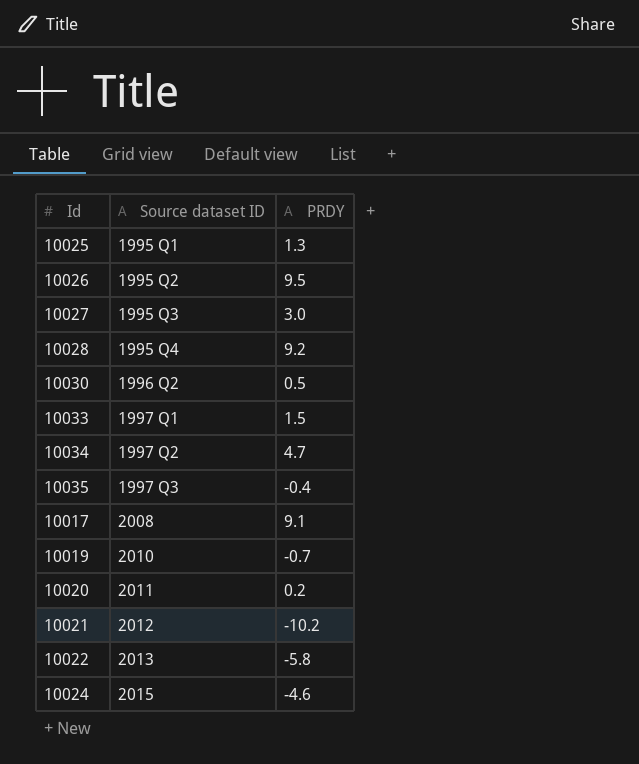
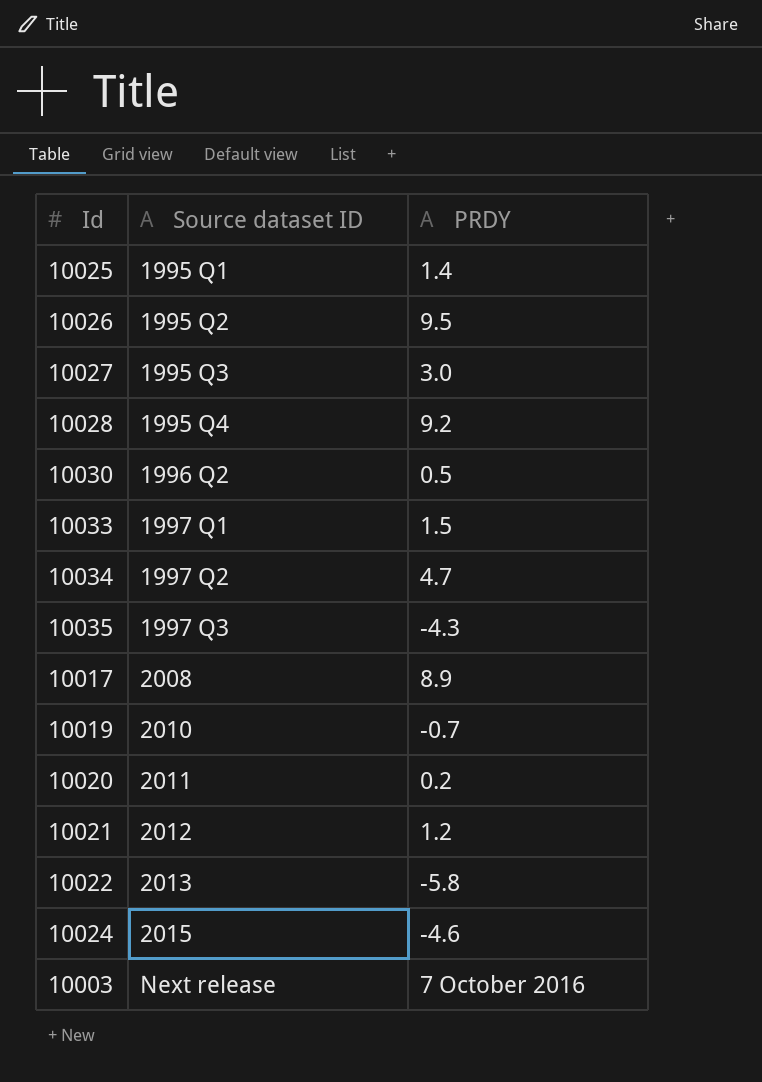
10025 | PRDY: 1.3 -> 1.4
10035 | PRDY: -0.4 -> -4.3
10017 | PRDY: 9.1 -> 8.9
10021 | PRDY: -10.2 -> 1.2
row 10003: none -> Next release | 7 October 2016

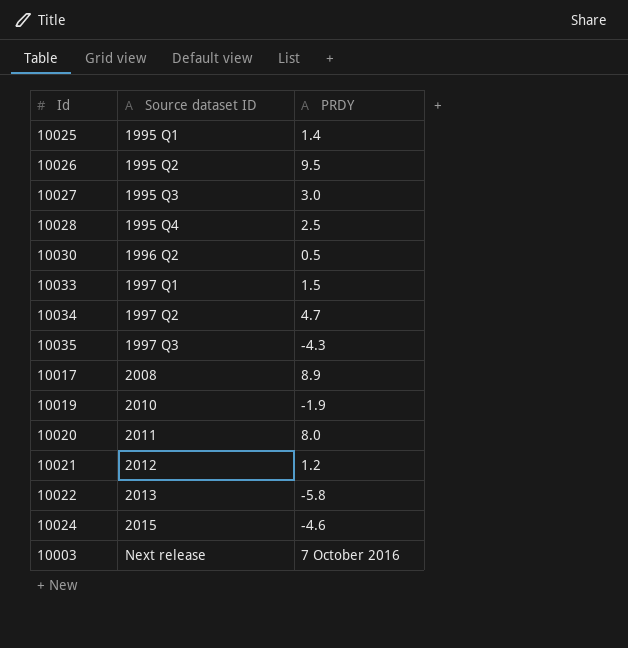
10028 | PRDY: 9.2 -> 2.5
10019 | PRDY: -0.7 -> -1.9
10020 | PRDY: 0.2 -> 8.0

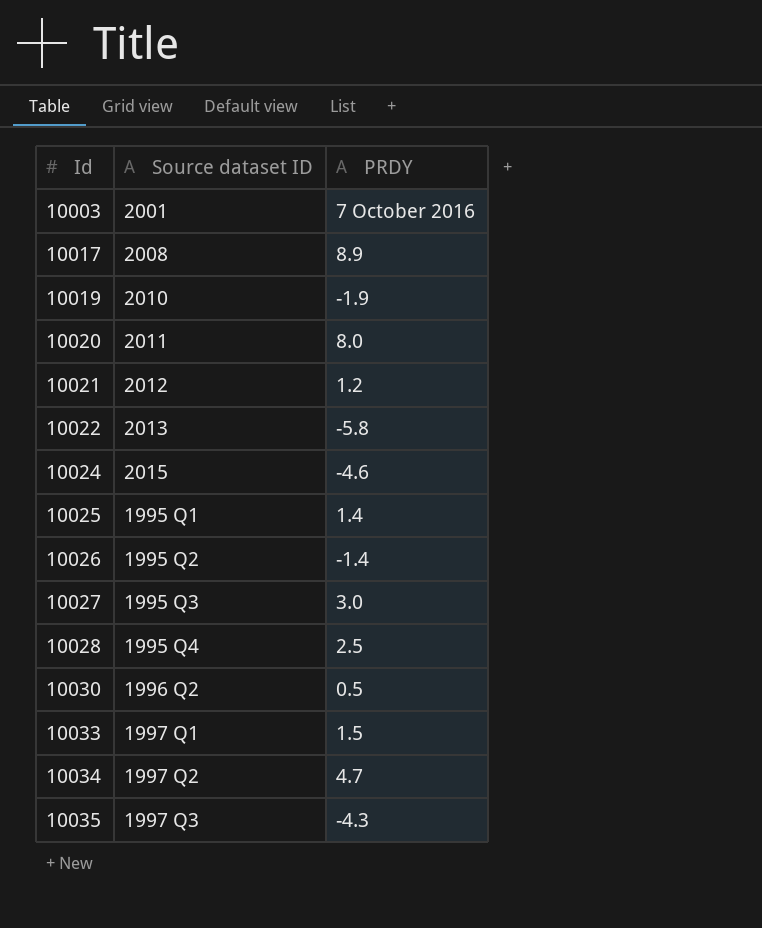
row order: Source dataset ID ascending -> Id ascending
10003 | Source dataset ID: Next release -> 2001
10026 | PRDY: 9.5 -> -1.4

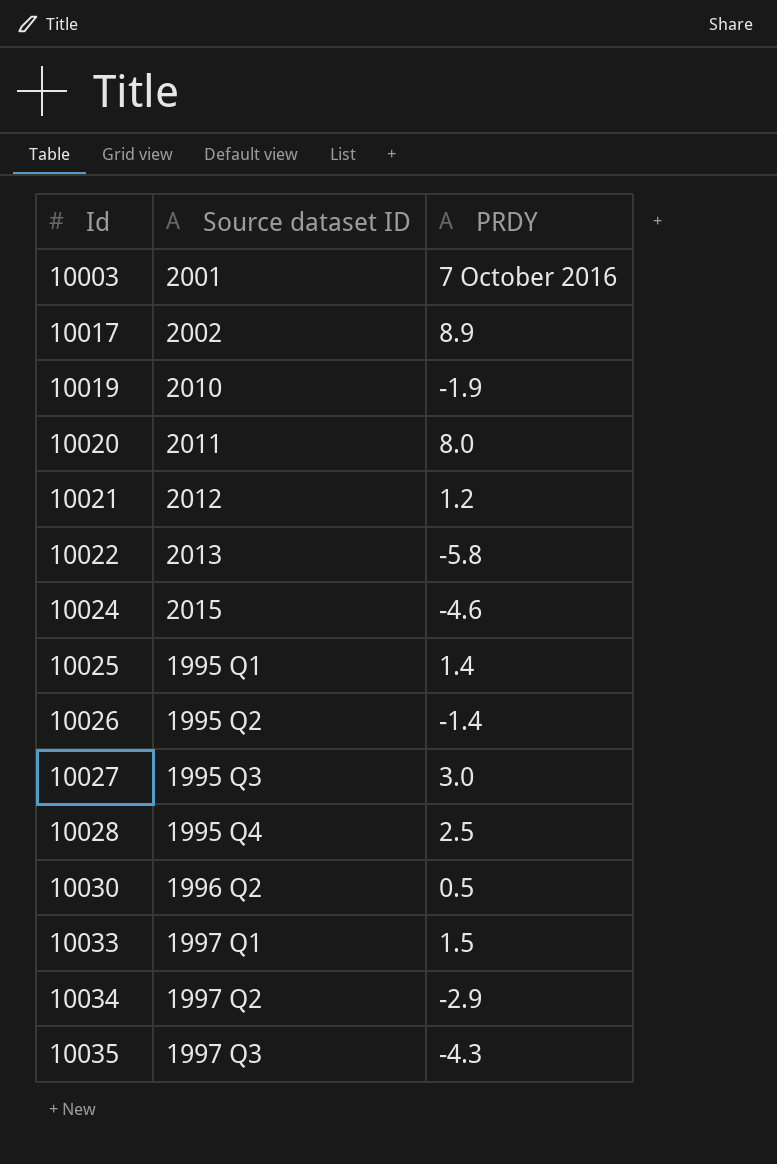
10017 | Source dataset ID: 2008 -> 2002
10034 | PRDY: 4.7 -> -2.9

